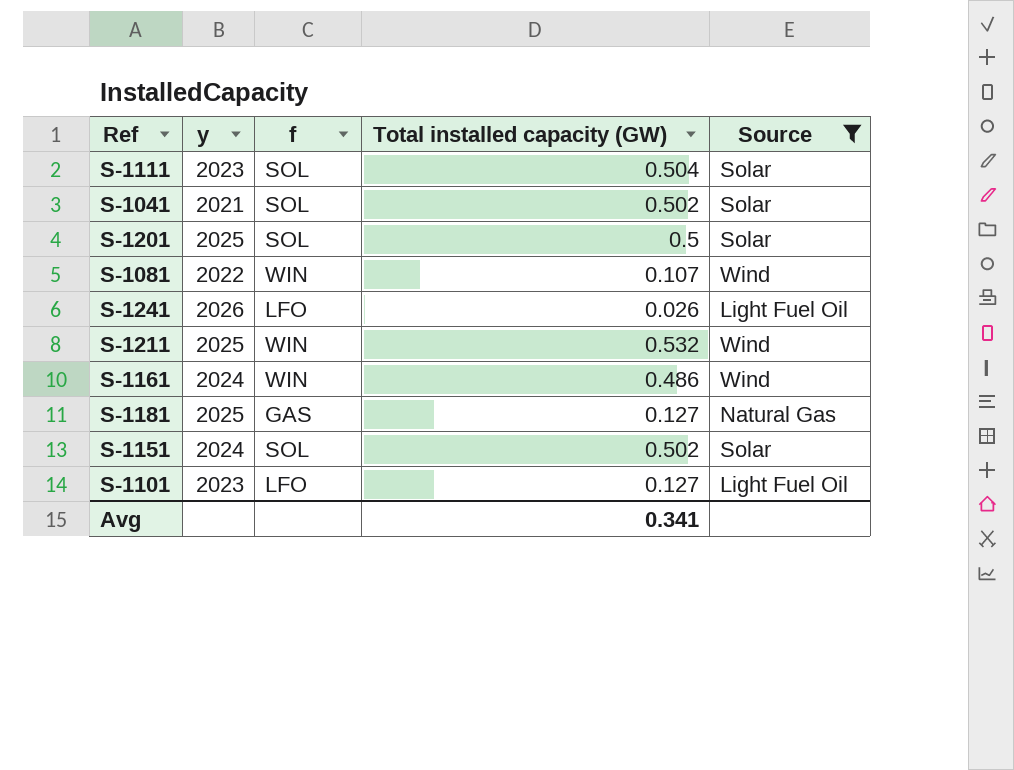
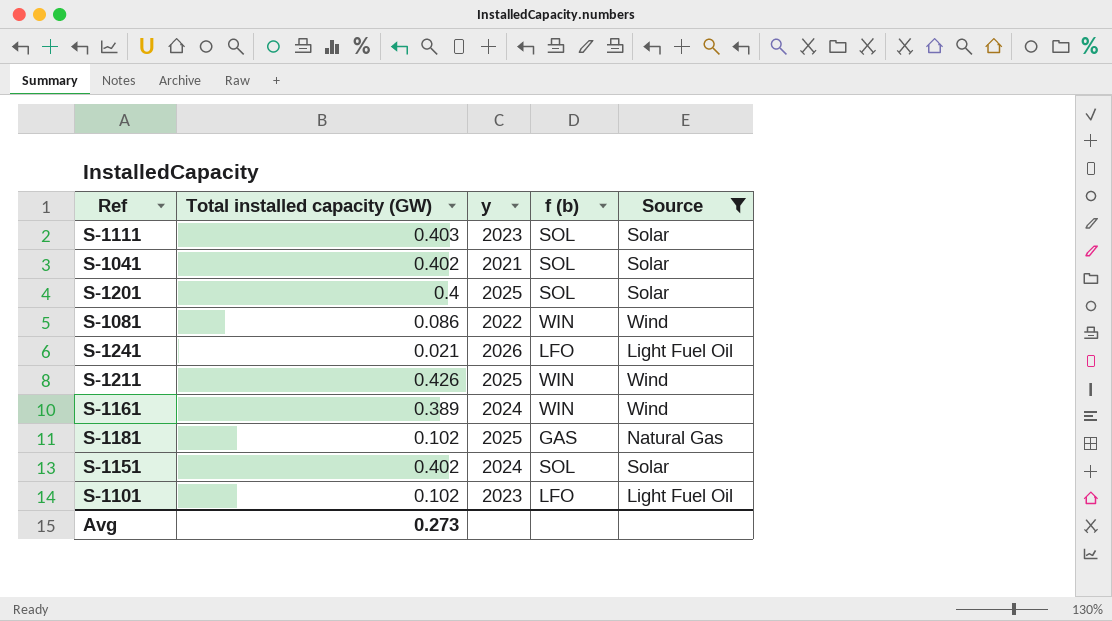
column Total installed capacity (GW) | position: 4 -> 2
column name: f -> f (b)
S-1111 | Total installed capacity (GW): 0.504 -> 0.403
S-1041 | Total installed capacity (GW): 0.502 -> 0.402
S-1201 | Total installed capacity (GW): 0.5 -> 0.4
S-1081 | Total installed capacity (GW): 0.107 -> 0.086
S-1241 | Total installed capacity (GW): 0.026 -> 0.021
S-1211 | Total installed capacity (GW): 0.532 -> 0.426
S-1161 | Total installed capacity (GW): 0.486 -> 0.389
S-1181 | Total installed capacity (GW): 0.127 -> 0.102
S-1151 | Total installed capacity (GW): 0.502 -> 0.402
S-1101 | Total installed capacity (GW): 0.127 -> 0.102
Avg | Total installed capacity (GW): 0.341 -> 0.273

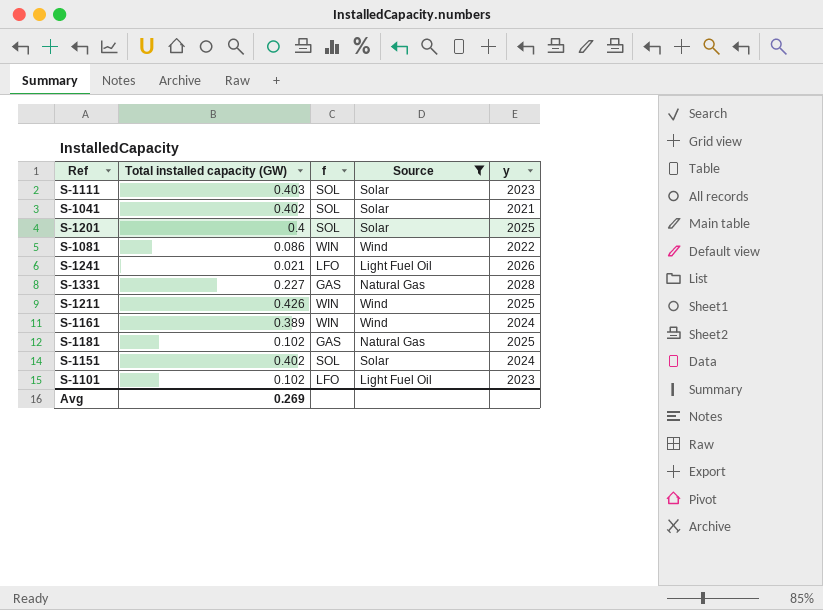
column name: f (b) -> f
column y | position: 3 -> 5
row S-1331: none -> 0.227 | GAS | Natural Gas | 2028
Avg | Total installed capacity (GW): 0.273 -> 0.269

